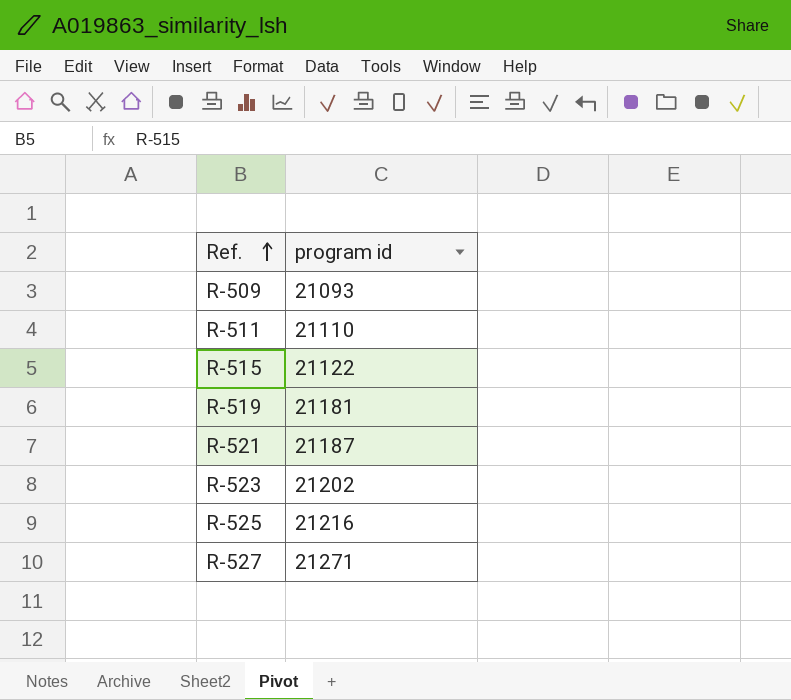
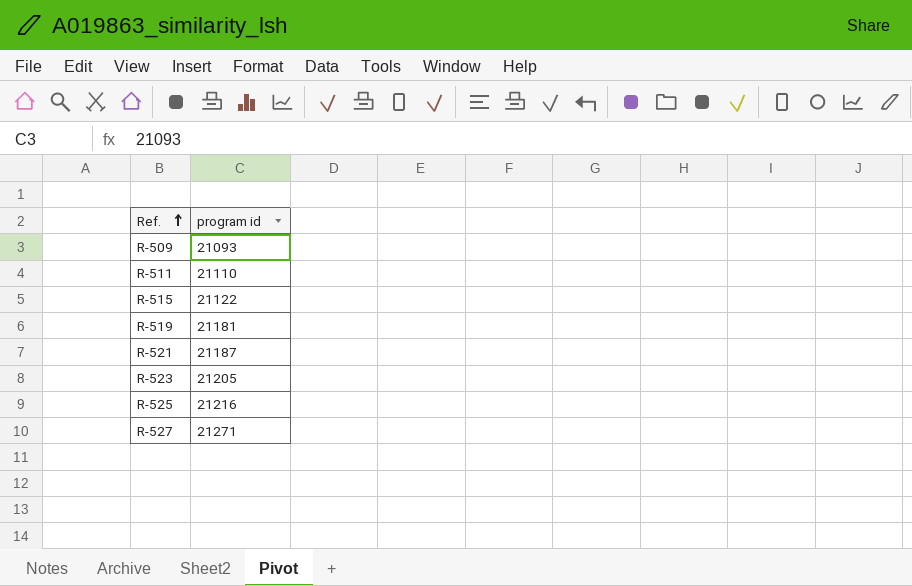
R-523 | program id: 21202 -> 21205

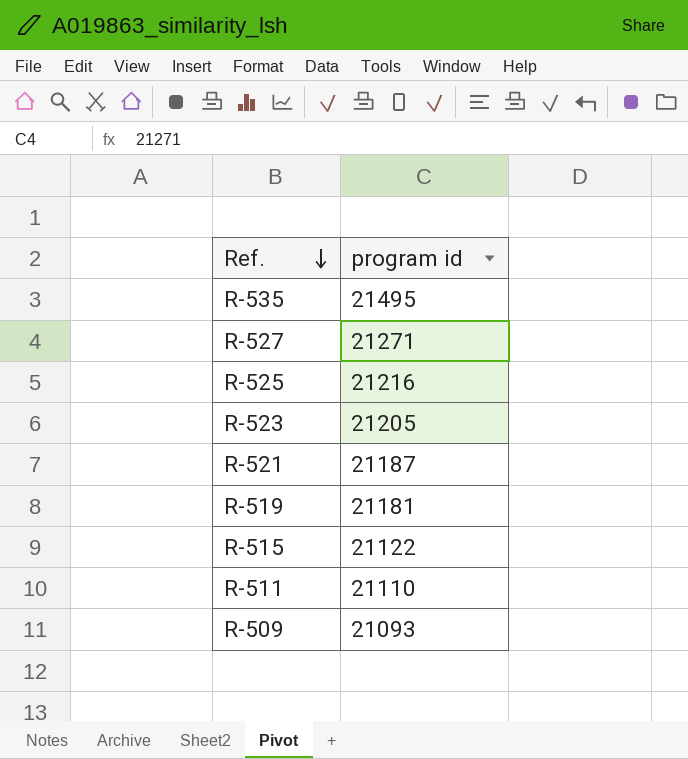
row order: Ref. ascending -> Ref. descending
row R-535: none -> 21495

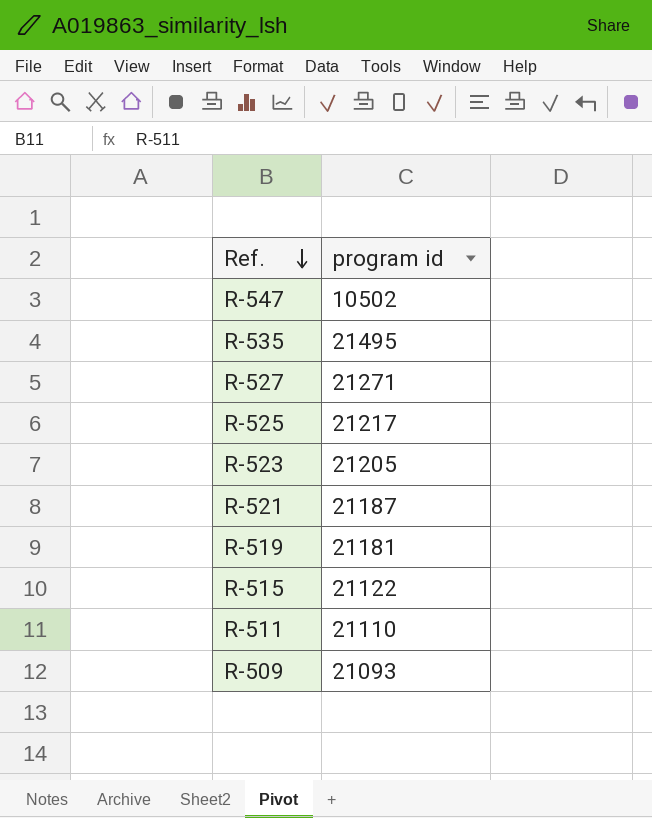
row R-547: none -> 10502
R-525 | program id: 21216 -> 21217

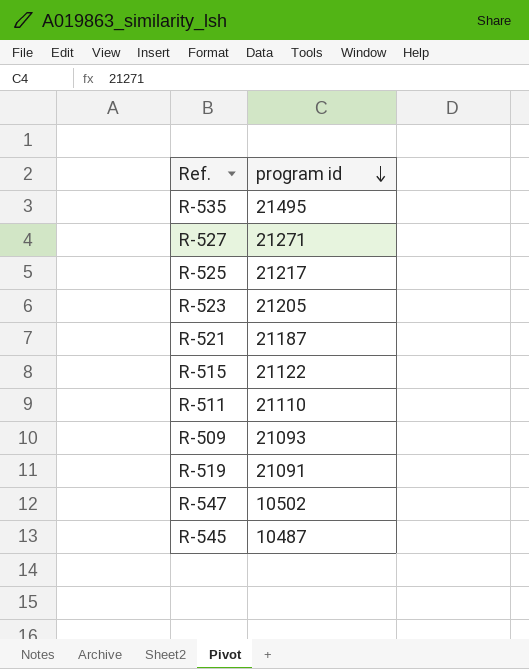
row order: Ref. descending -> program id descending
R-519 | program id: 21181 -> 21091
row R-545: none -> 10487

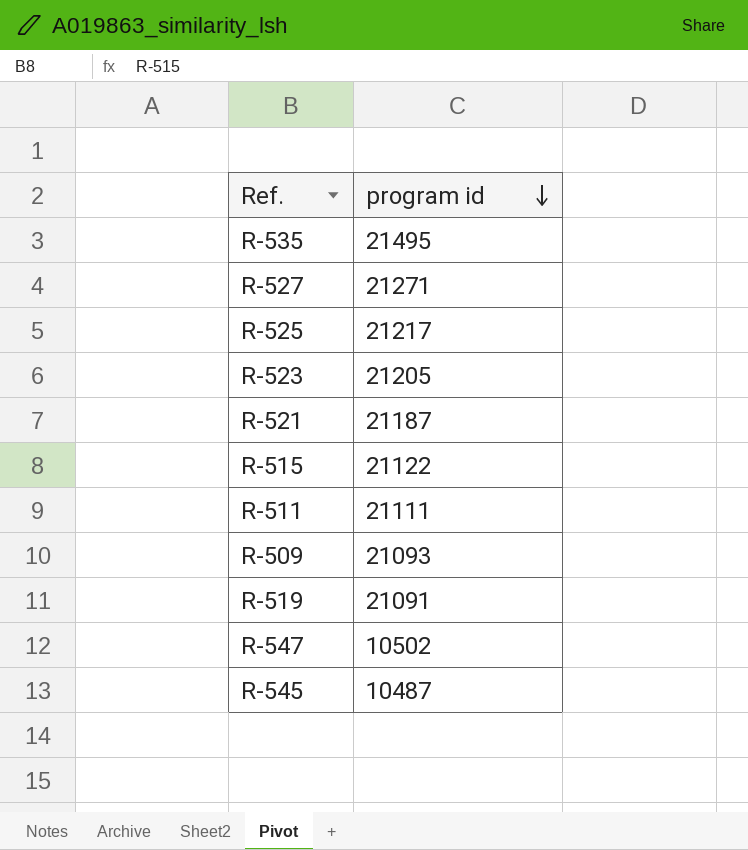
R-511 | program id: 21110 -> 21111

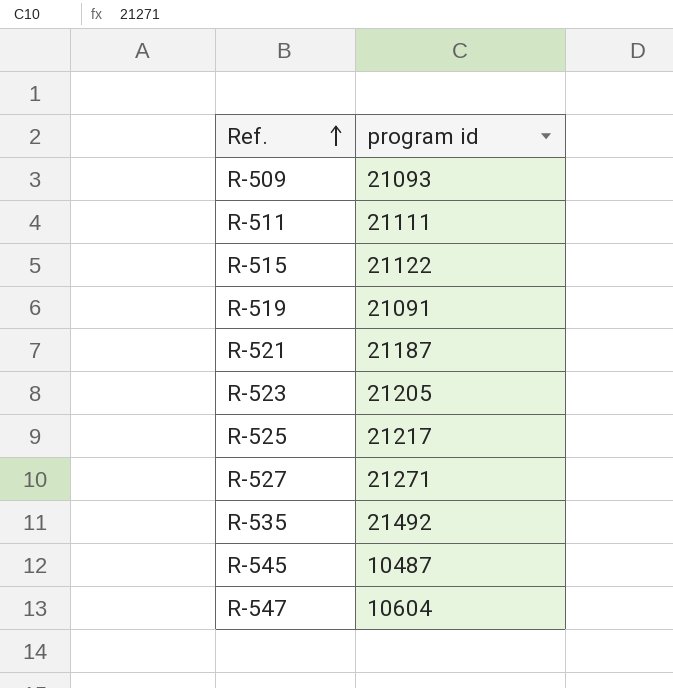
row order: program id descending -> Ref. ascending
R-535 | program id: 21495 -> 21492
R-547 | program id: 10502 -> 10604

